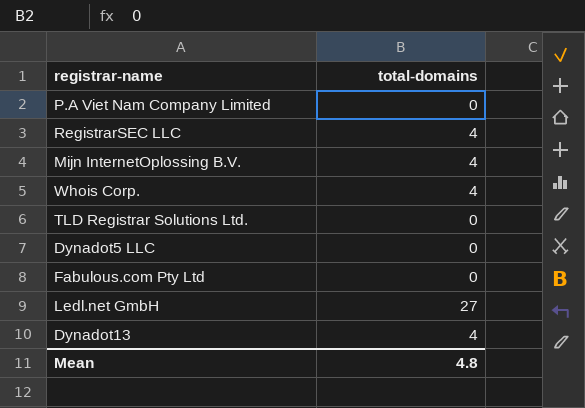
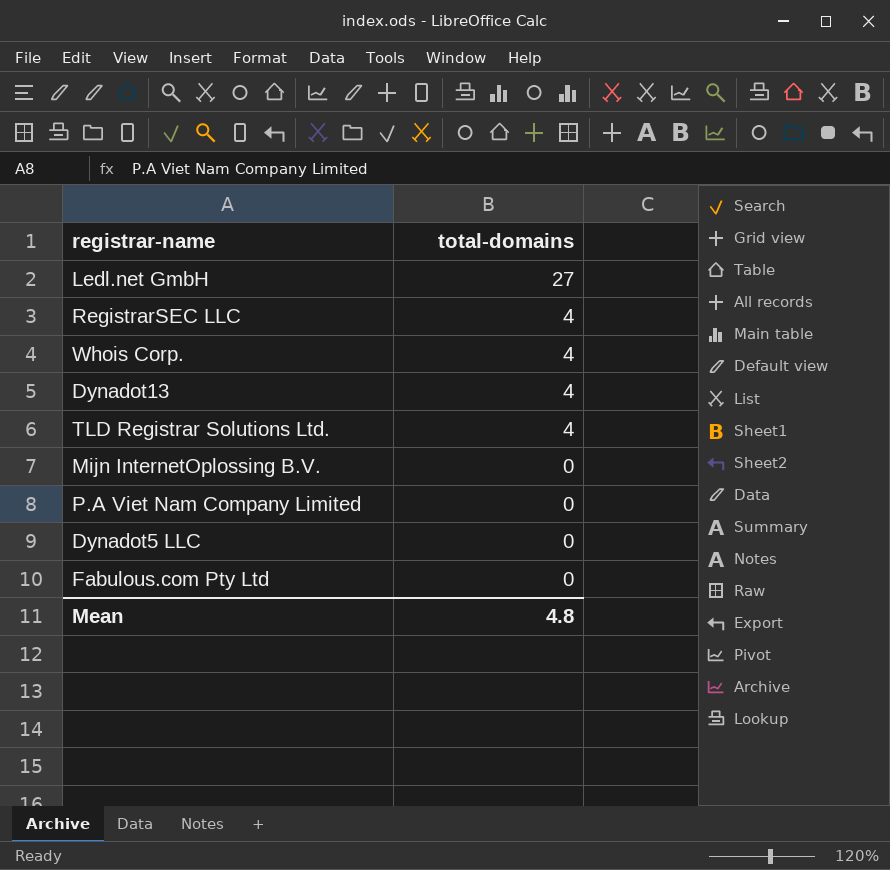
row order: none -> total-domains descending
TLD Registrar Solutions Ltd. | total-domains: 0 -> 4
Mijn InternetOplossing B.V. | total-domains: 4 -> 0

